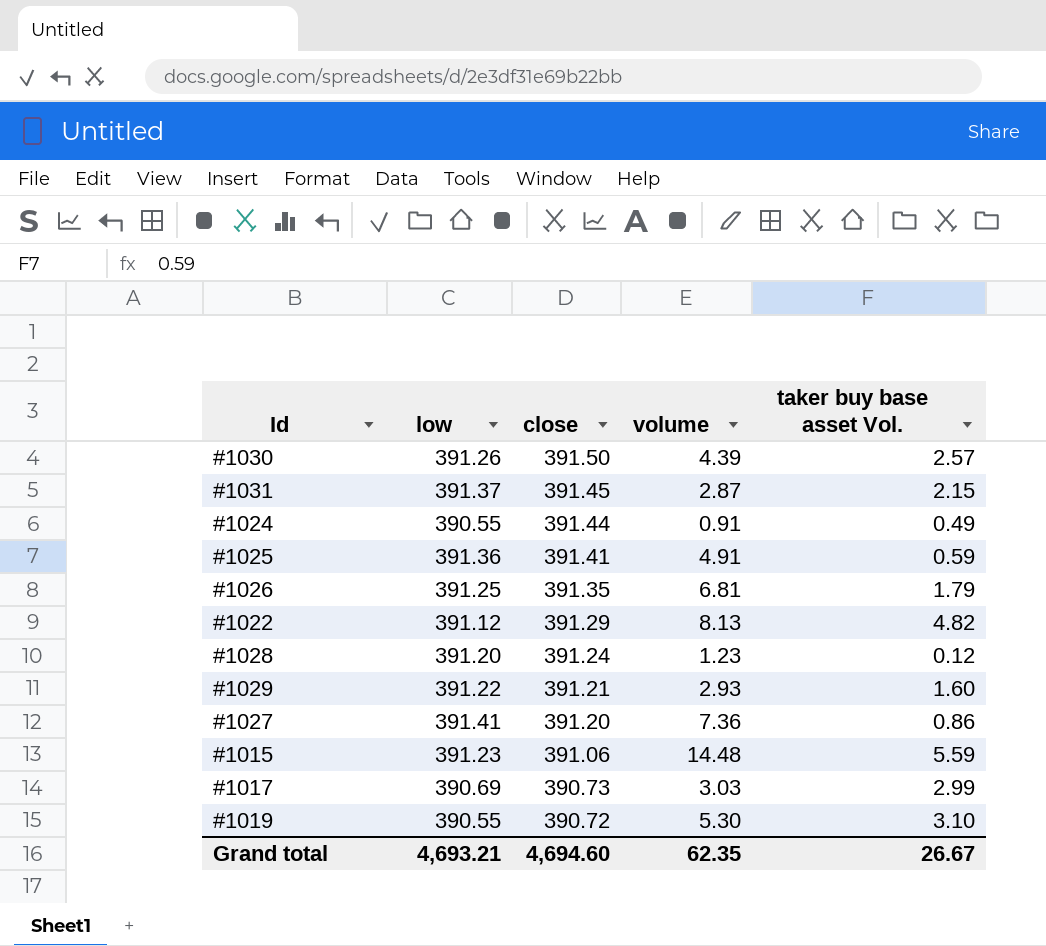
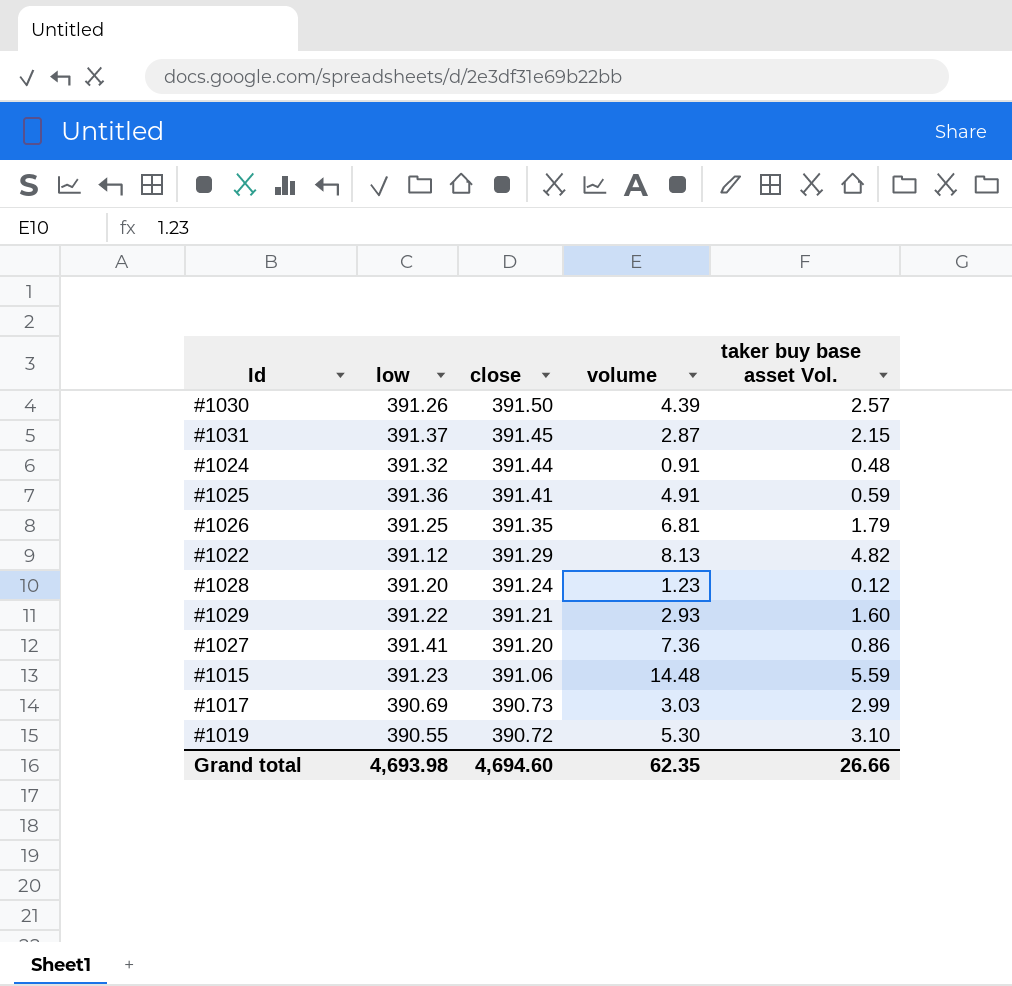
#1024 | low: 390.55 -> 391.32
#1024 | taker buy base asset Vol.: 0.49 -> 0.48
Grand total | low: 4,693.21 -> 4,693.98
Grand total | taker buy base asset Vol.: 26.67 -> 26.66

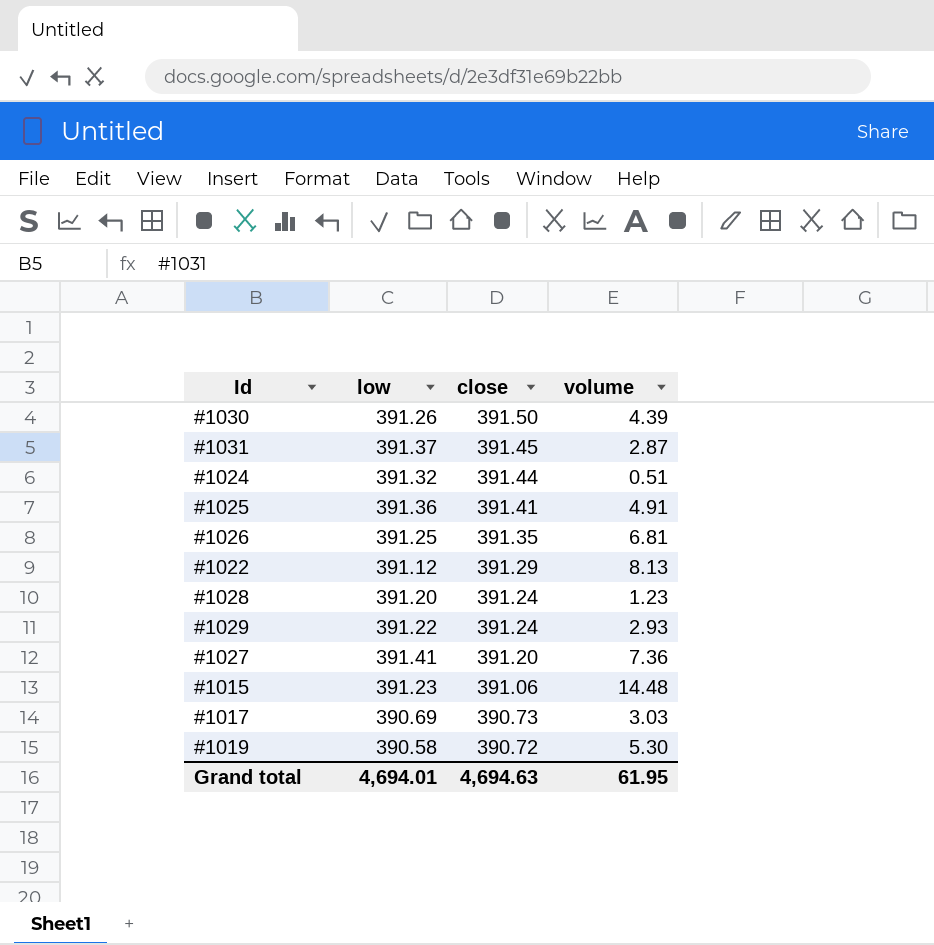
column taker buy base asset Vol. | position: 5 -> none
#1024 | volume: 0.91 -> 0.51
#1029 | close: 391.21 -> 391.24
#1019 | low: 390.55 -> 390.58
Grand total | low: 4,693.98 -> 4,694.01
Grand total | close: 4,694.60 -> 4,694.63
Grand total | volume: 62.35 -> 61.95

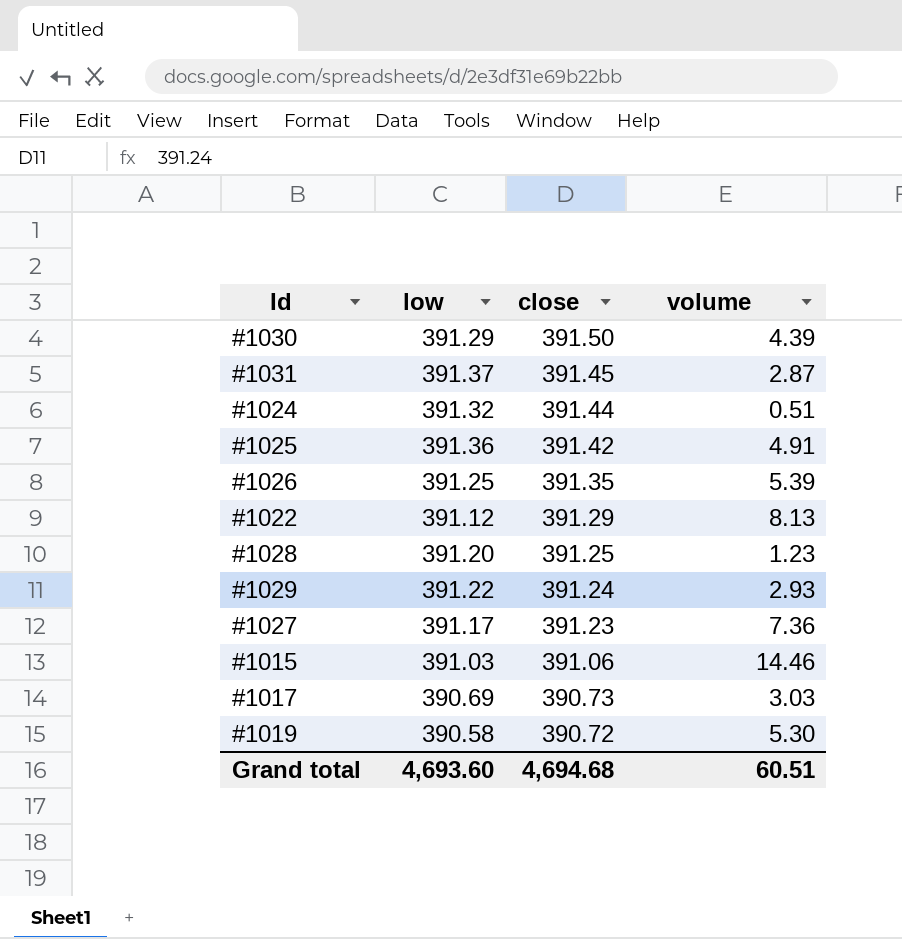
#1030 | low: 391.26 -> 391.29
#1025 | close: 391.41 -> 391.42
#1026 | volume: 6.81 -> 5.39
#1028 | close: 391.24 -> 391.25
#1027 | low: 391.41 -> 391.17
#1027 | close: 391.20 -> 391.23
#1015 | low: 391.23 -> 391.03
#1015 | volume: 14.48 -> 14.46
Grand total | low: 4,694.01 -> 4,693.60
Grand total | close: 4,694.63 -> 4,694.68
Grand total | volume: 61.95 -> 60.51

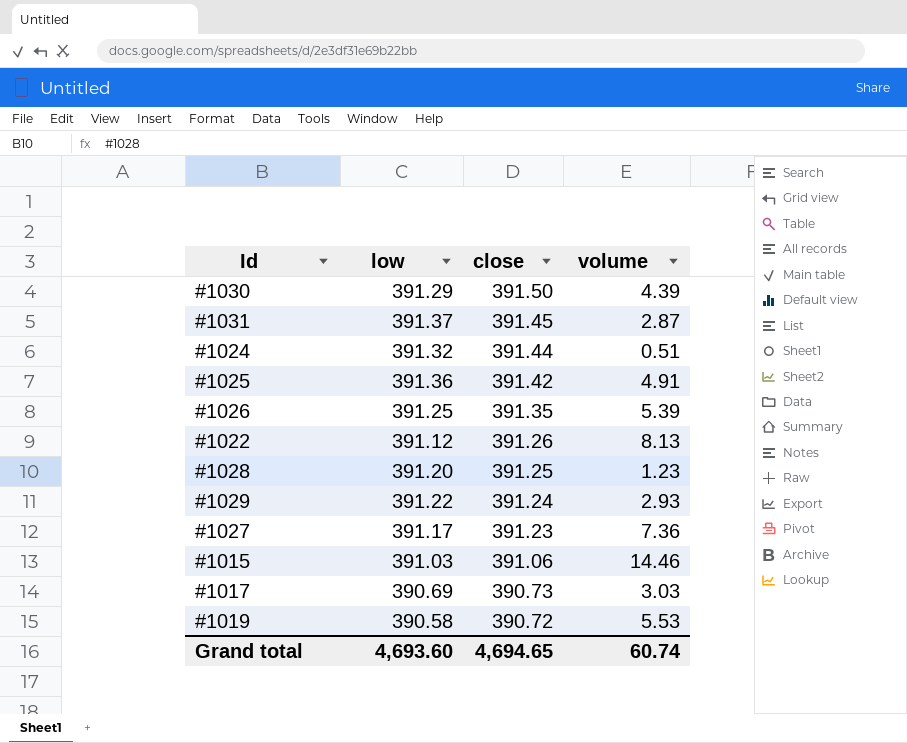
#1022 | close: 391.29 -> 391.26
#1019 | volume: 5.30 -> 5.53
Grand total | close: 4,694.68 -> 4,694.65
Grand total | volume: 60.51 -> 60.74

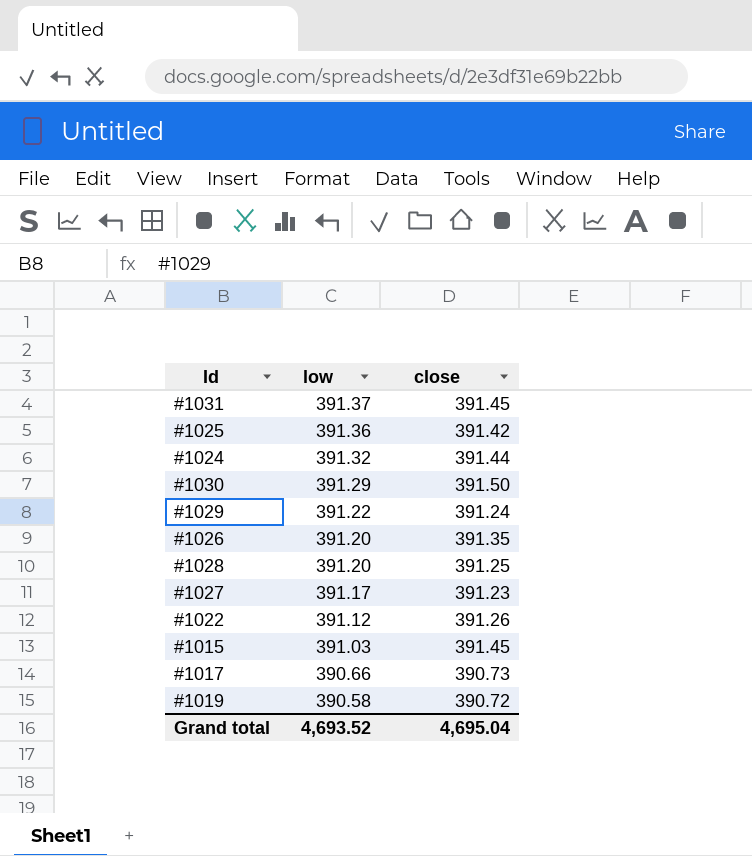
row order: close descending -> low descending
column volume | position: 4 -> none
#1026 | low: 391.25 -> 391.20
#1015 | close: 391.06 -> 391.45
#1017 | low: 390.69 -> 390.66
Grand total | low: 4,693.60 -> 4,693.52
Grand total | close: 4,694.65 -> 4,695.04

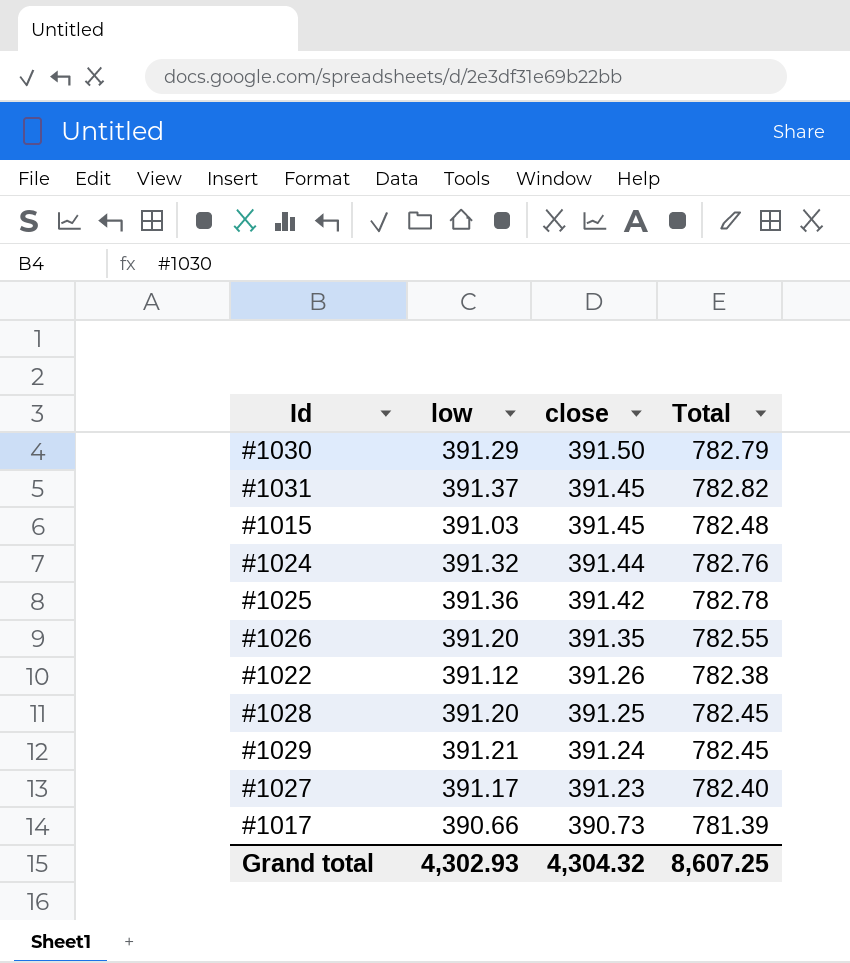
row order: low descending -> close descending
column Total | formula: none -> [low] + [close]
row #1019: 390.58 | 390.72 -> none
#1029 | low: 391.22 -> 391.21
Grand total | low: 4,693.52 -> 4,302.93
Grand total | close: 4,695.04 -> 4,304.32

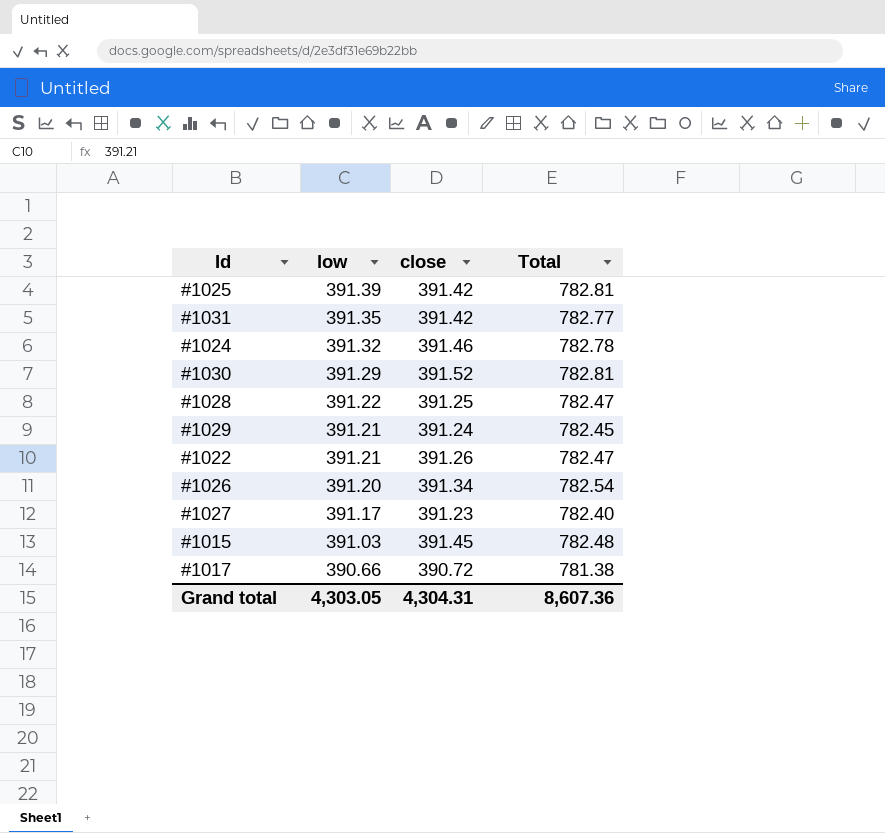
row order: close descending -> low descending
#1025 | low: 391.36 -> 391.39
#1025 | Total: 782.78 -> 782.81
#1031 | low: 391.37 -> 391.35
#1031 | close: 391.45 -> 391.42
#1031 | Total: 782.82 -> 782.77
#1024 | close: 391.44 -> 391.46
#1024 | Total: 782.76 -> 782.78
#1030 | close: 391.50 -> 391.52
#1030 | Total: 782.79 -> 782.81
#1028 | low: 391.20 -> 391.22
#1028 | Total: 782.45 -> 782.47
#1022 | low: 391.12 -> 391.21
#1022 | Total: 782.38 -> 782.47
#1026 | close: 391.35 -> 391.34
#1026 | Total: 782.55 -> 782.54
#1017 | close: 390.73 -> 390.72
#1017 | Total: 781.39 -> 781.38
Grand total | low: 4,302.93 -> 4,303.05
Grand total | close: 4,304.32 -> 4,304.31
Grand total | Total: 8,607.25 -> 8,607.36

